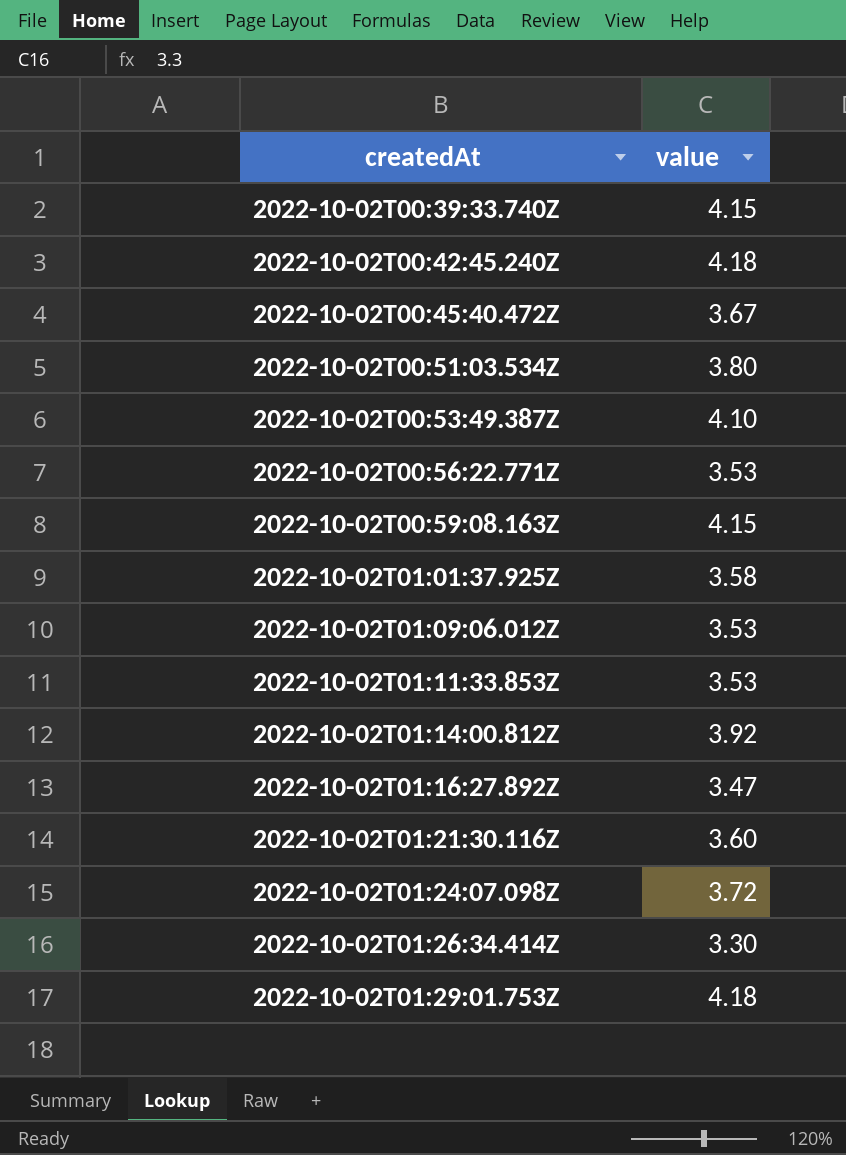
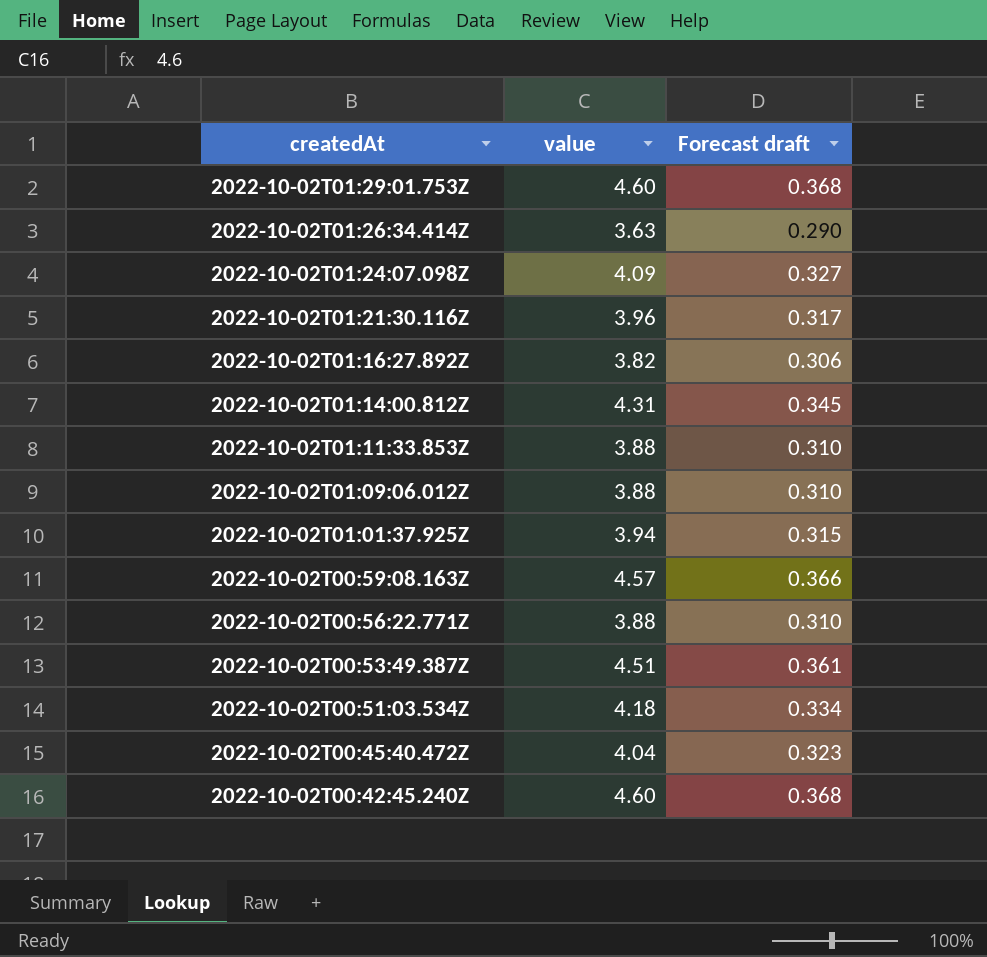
row order: createdAt ascending -> createdAt descending
column Forecast draft | formula: none -> [value] * 0.08
row 2022-10-02T00:39:33.740Z: 4.15 -> none
2022-10-02T01:29:01.753Z | value: 4.18 -> 4.60
2022-10-02T01:26:34.414Z | value: 3.30 -> 3.63
2022-10-02T01:24:07.098Z | value: 3.72 -> 4.09
2022-10-02T01:21:30.116Z | value: 3.60 -> 3.96
2022-10-02T01:16:27.892Z | value: 3.47 -> 3.82
2022-10-02T01:14:00.812Z | value: 3.92 -> 4.31
2022-10-02T01:11:33.853Z | value: 3.53 -> 3.88
2022-10-02T01:09:06.012Z | value: 3.53 -> 3.88
2022-10-02T01:01:37.925Z | value: 3.58 -> 3.94
2022-10-02T00:59:08.163Z | value: 4.15 -> 4.57
2022-10-02T00:56:22.771Z | value: 3.53 -> 3.88
2022-10-02T00:53:49.387Z | value: 4.10 -> 4.51
2022-10-02T00:51:03.534Z | value: 3.80 -> 4.18
2022-10-02T00:45:40.472Z | value: 3.67 -> 4.04
2022-10-02T00:42:45.240Z | value: 4.18 -> 4.60

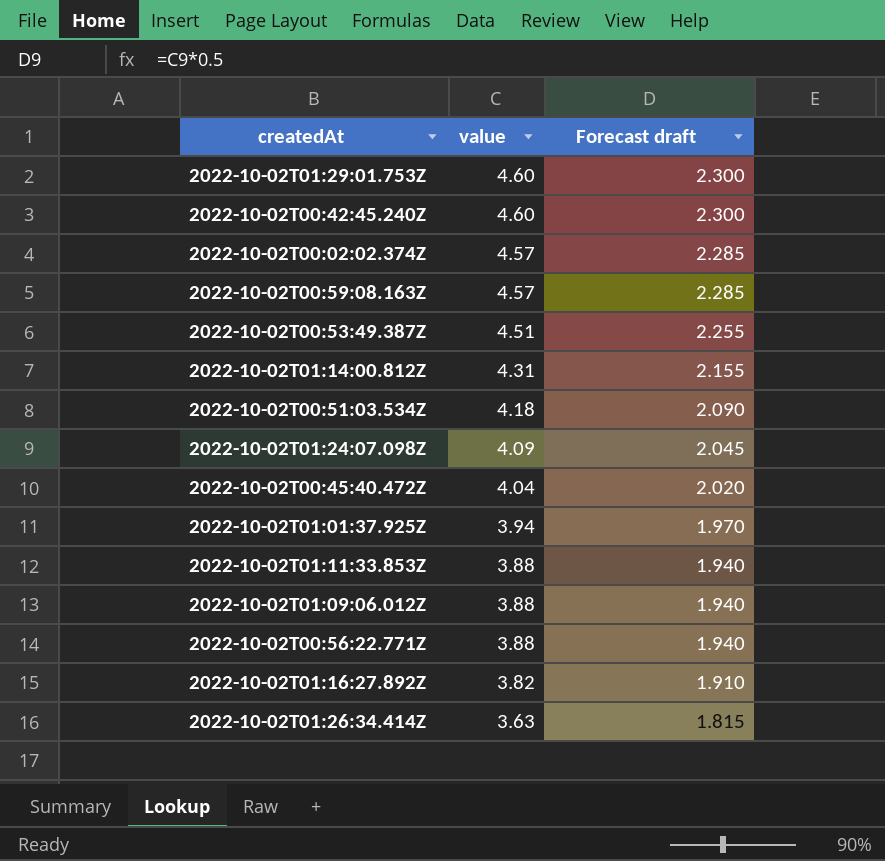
row order: createdAt descending -> value descending
column Forecast draft | formula: [value] * 0.08 -> [value] * 0.5
row 2022-10-02T01:21:30.116Z: 3.96 | 0.317 -> none
row 2022-10-02T00:02:02.374Z: none -> 4.57 | 2.285

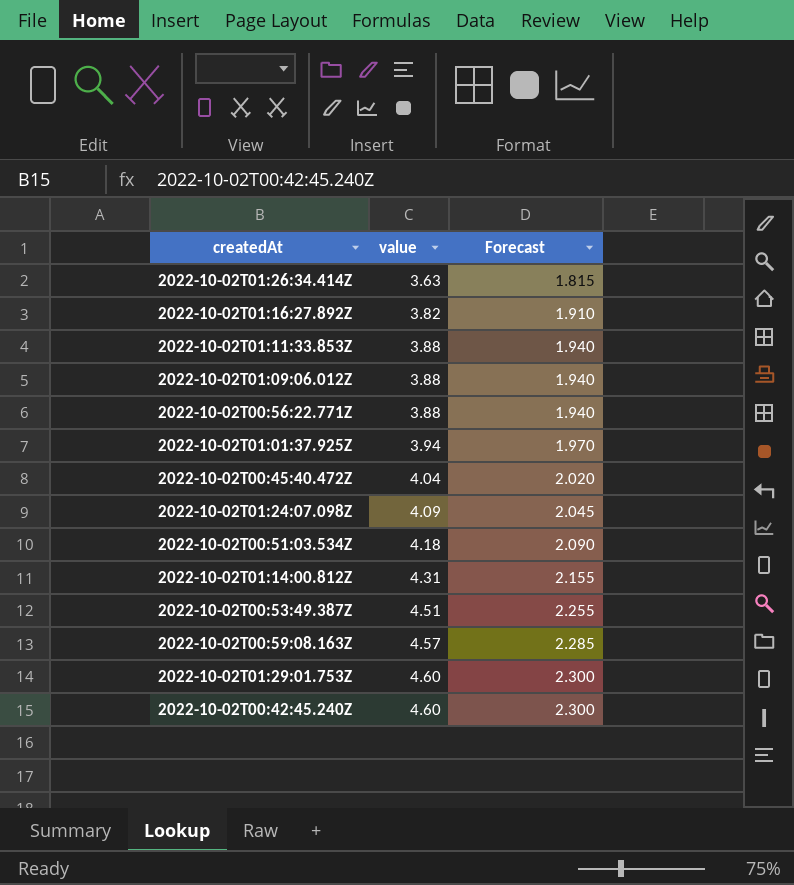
row order: value descending -> value ascending
column name: Forecast draft -> Forecast
row 2022-10-02T00:02:02.374Z: 4.57 | 2.285 -> none

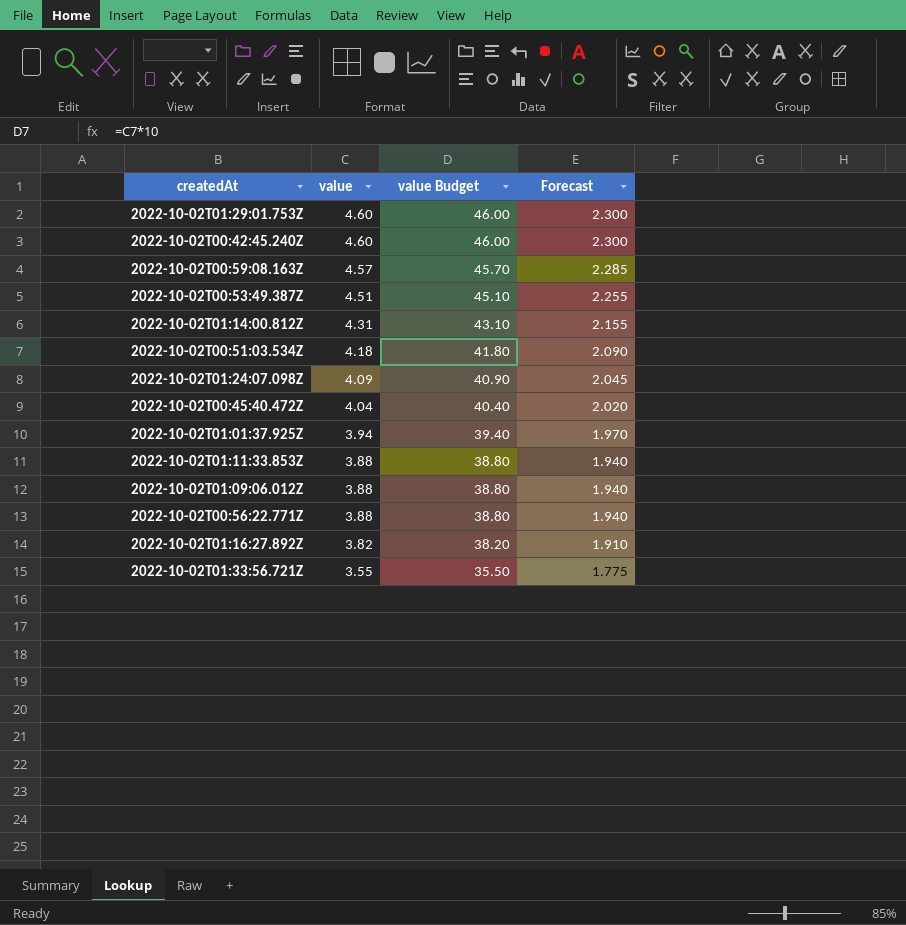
row order: value ascending -> value descending
column value Budget | formula: none -> [value] * 10
row 2022-10-02T01:26:34.414Z: 3.63 | 1.815 -> none
row 2022-10-02T01:33:56.721Z: none -> 3.55 | 35.50 | 1.775

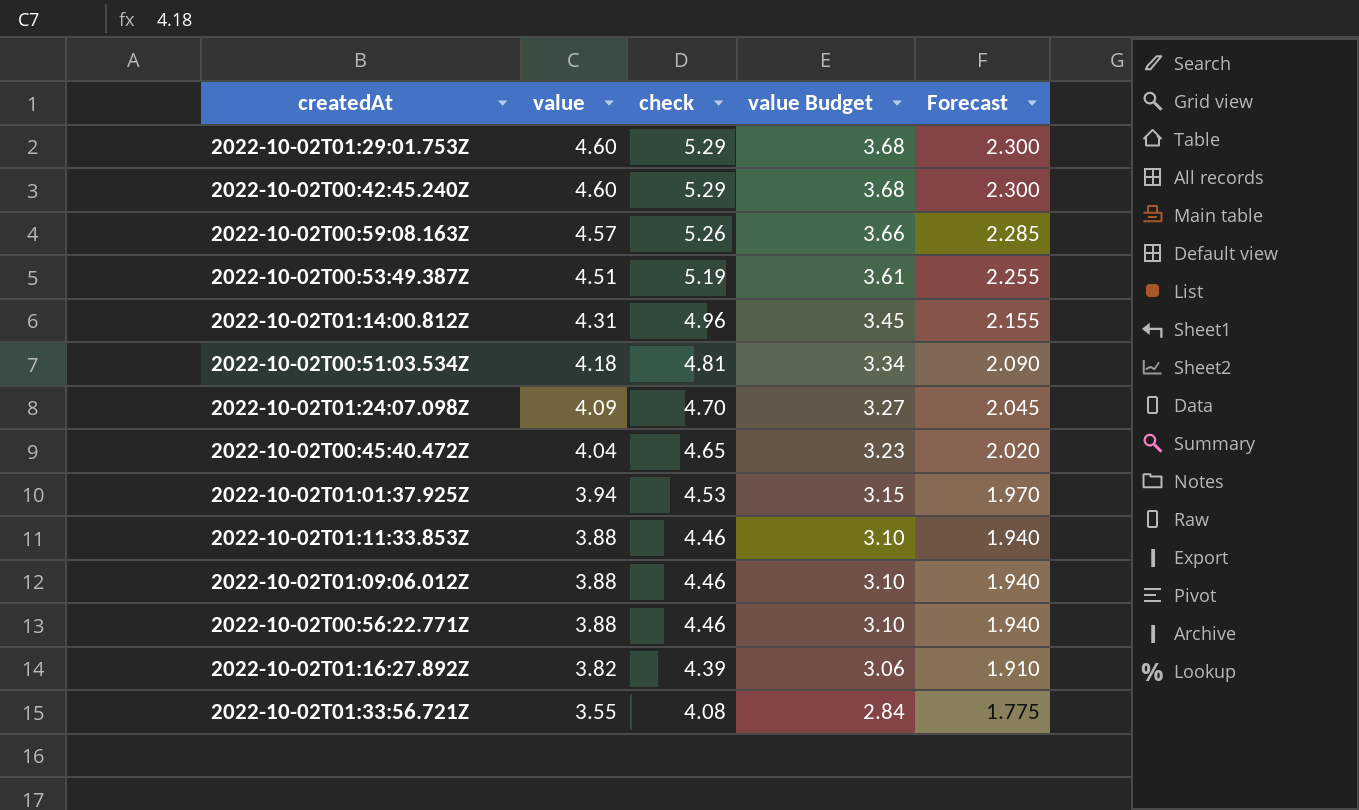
column check | formula: none -> [value] * 1.15
column value Budget | formula: [value] * 10 -> [value] * 0.8

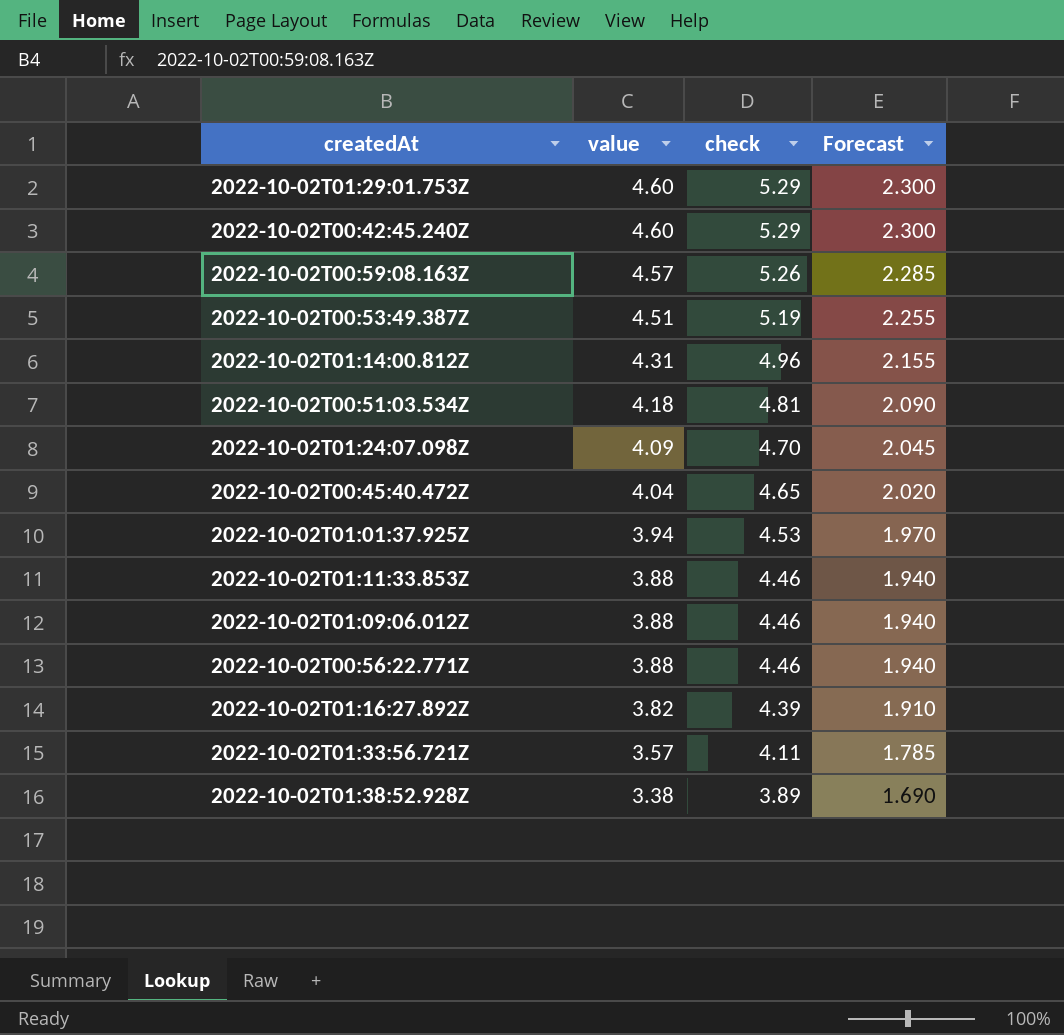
column value Budget | formula: [value] * 0.8 -> none
2022-10-02T01:33:56.721Z | value: 3.55 -> 3.57
2022-10-02T01:33:56.721Z | check: 4.08 -> 4.11
2022-10-02T01:33:56.721Z | Forecast: 1.775 -> 1.785
row 2022-10-02T01:38:52.928Z: none -> 3.38 | 3.89 | 1.690

